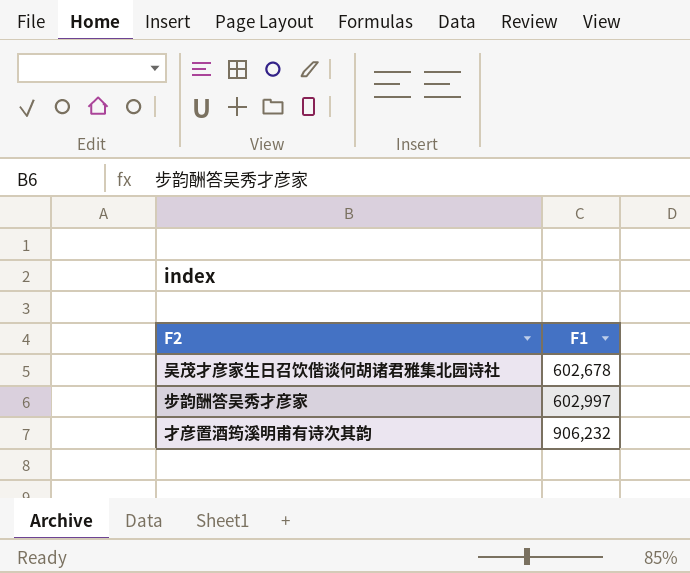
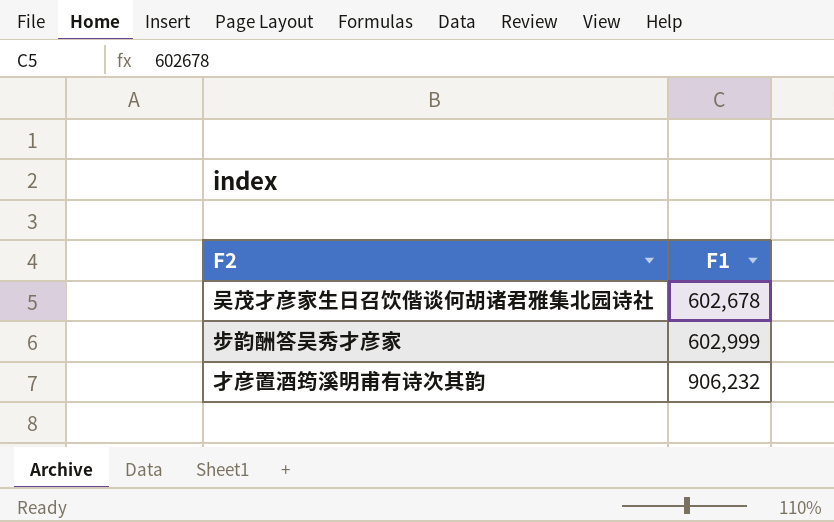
步韵酬答吴秀才彦家 | F1: 602,997 -> 602,999

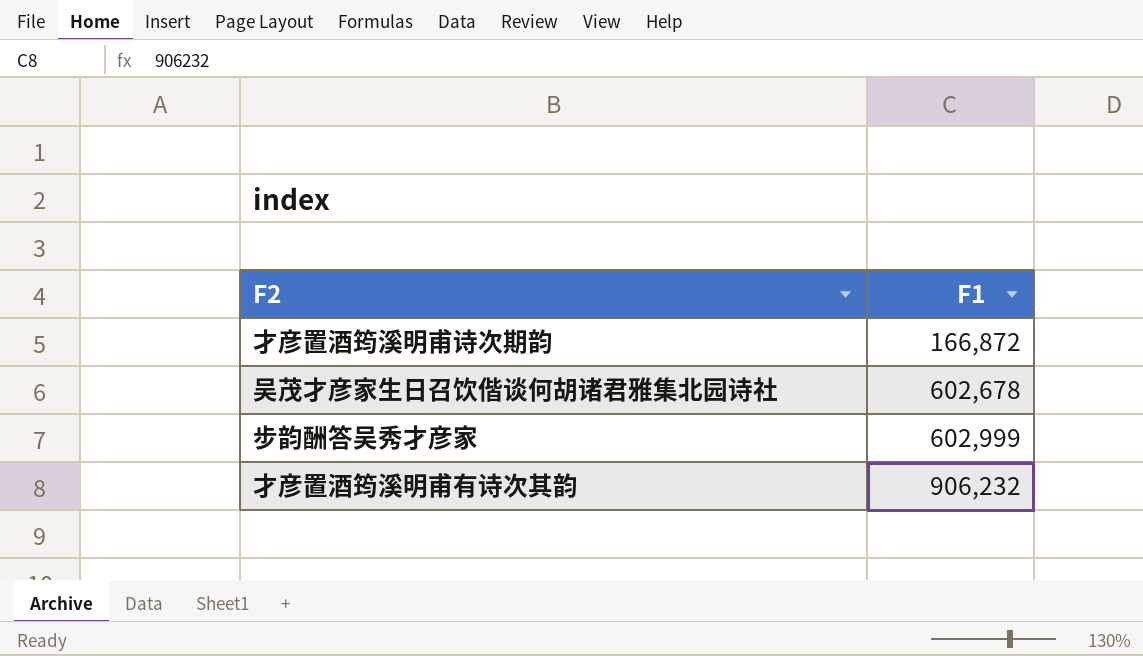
row 才彦置酒筠溪明甫诗次期韵: none -> 166,872

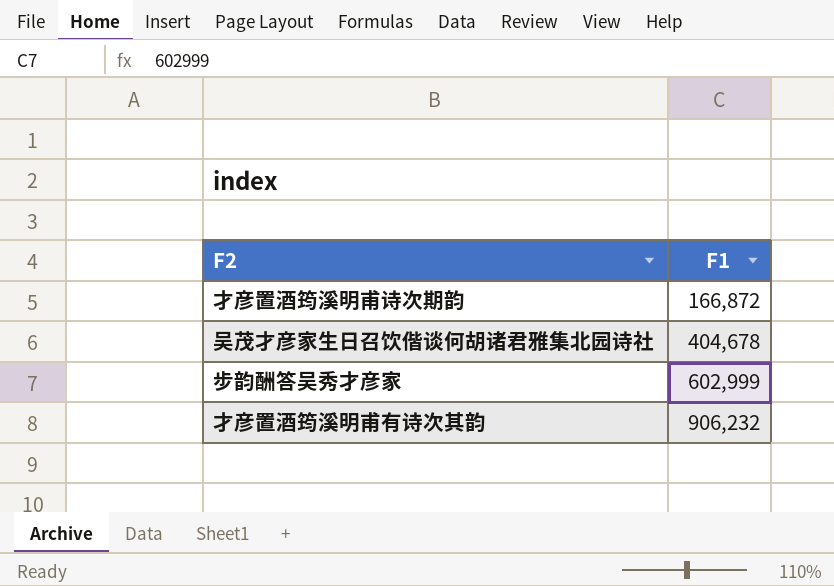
吴茂才彦家生日召饮偕谈何胡诸君雅集北园诗社 | F1: 602,678 -> 404,678

